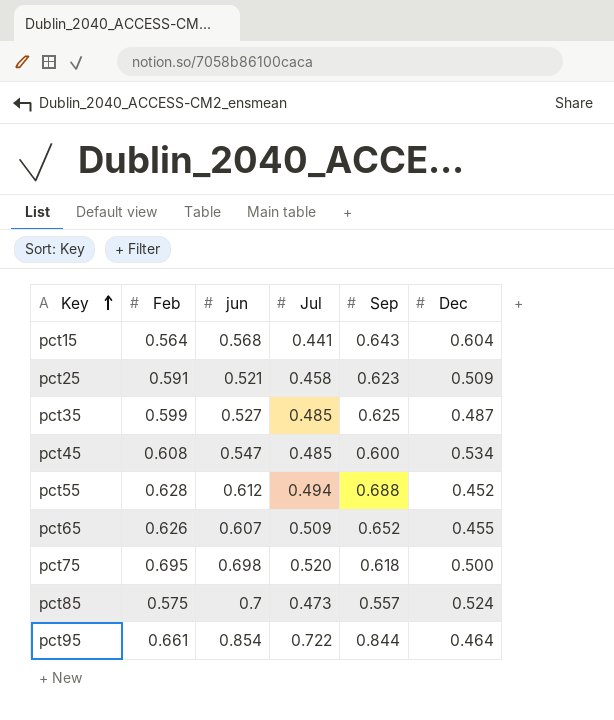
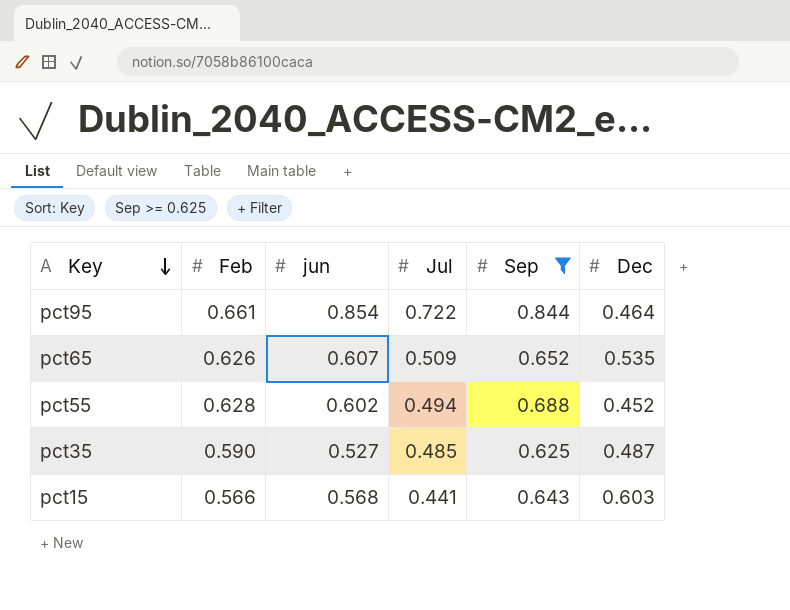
filter: none -> Sep >= 0.625
row order: Key ascending -> Key descending
pct65 | Dec: 0.455 -> 0.535
pct55 | jun: 0.612 -> 0.602
pct35 | Feb: 0.599 -> 0.590
pct15 | Feb: 0.564 -> 0.566
pct15 | Dec: 0.604 -> 0.603

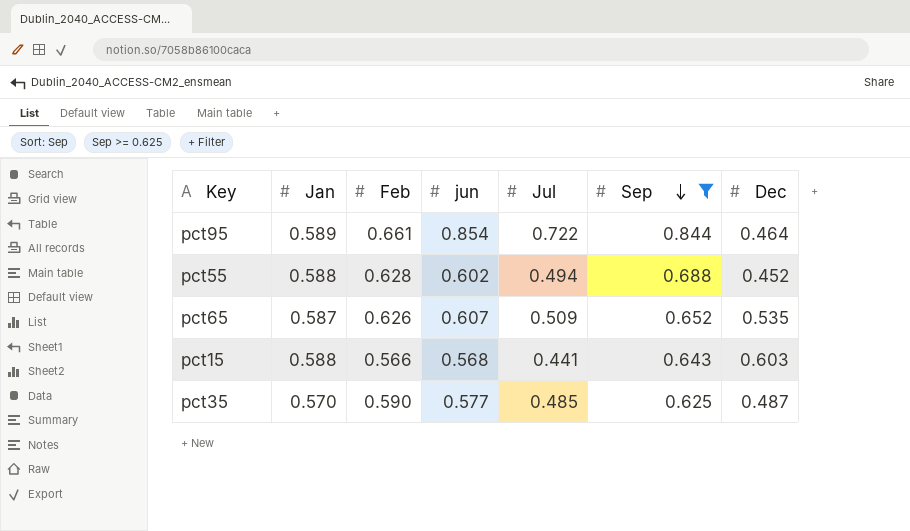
row order: Key descending -> Sep descending
column Jan | position: none -> 2
pct35 | jun: 0.527 -> 0.577

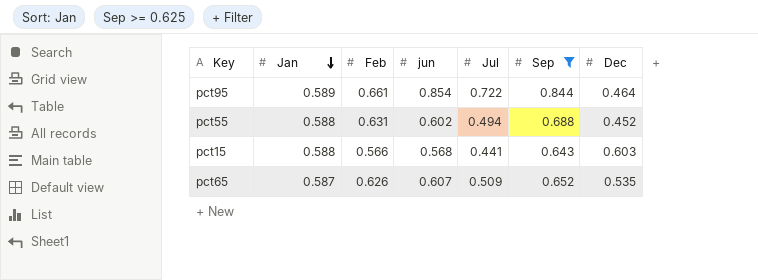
row order: Sep descending -> Jan descending
row pct35: 0.570 | 0.590 | 0.577 | 0.485 | 0.625 | 0.487 -> none
pct55 | Feb: 0.628 -> 0.631

